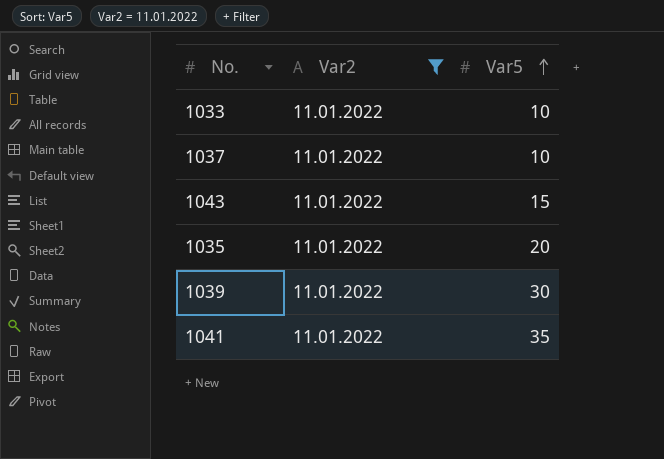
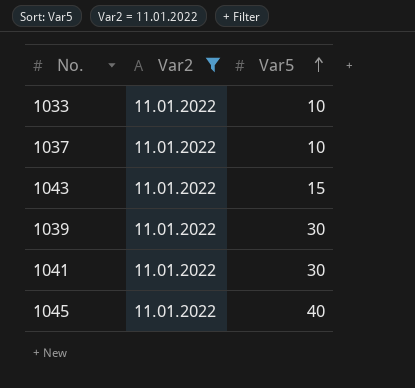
row 1035: 11.01.2022 | 20 -> none
1041 | Var5: 35 -> 30
row 1045: none -> 11.01.2022 | 40

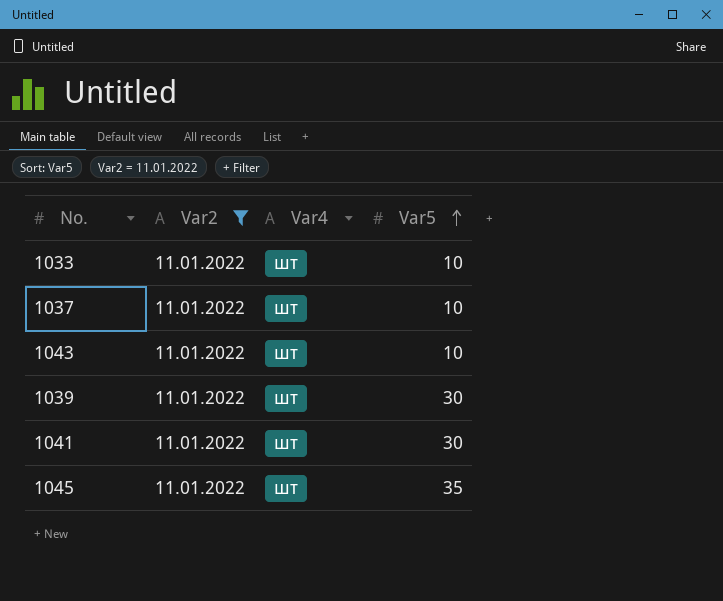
column Var4 | position: none -> 3
1043 | Var5: 15 -> 10
1045 | Var5: 40 -> 35

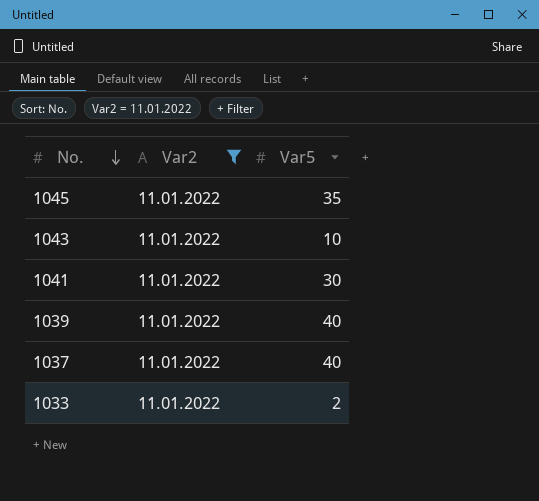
row order: Var5 ascending -> No. descending
column Var4 | position: 3 -> none
1039 | Var5: 30 -> 40
1037 | Var5: 10 -> 40
1033 | Var5: 10 -> 2

